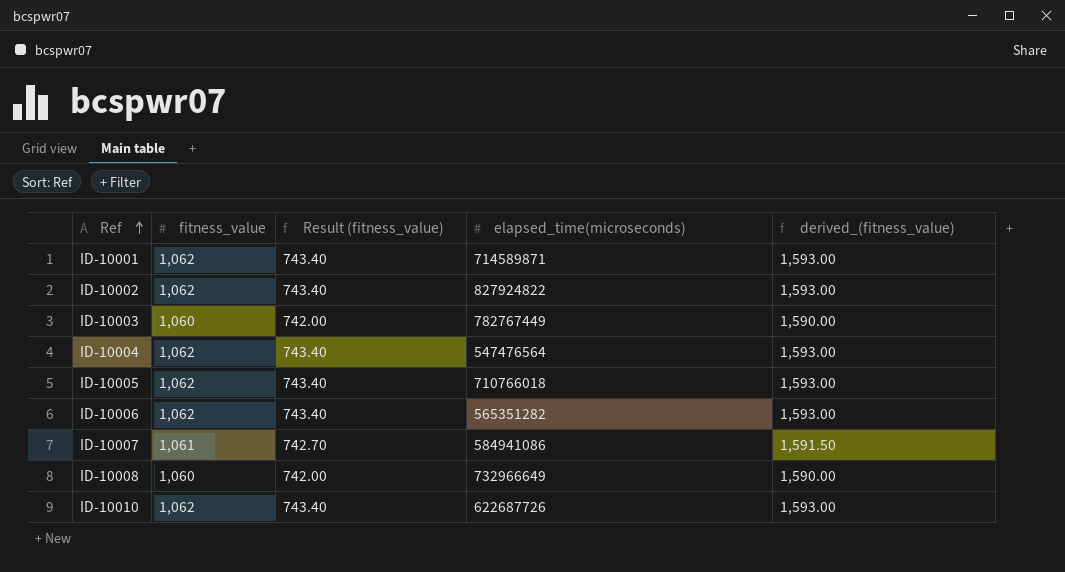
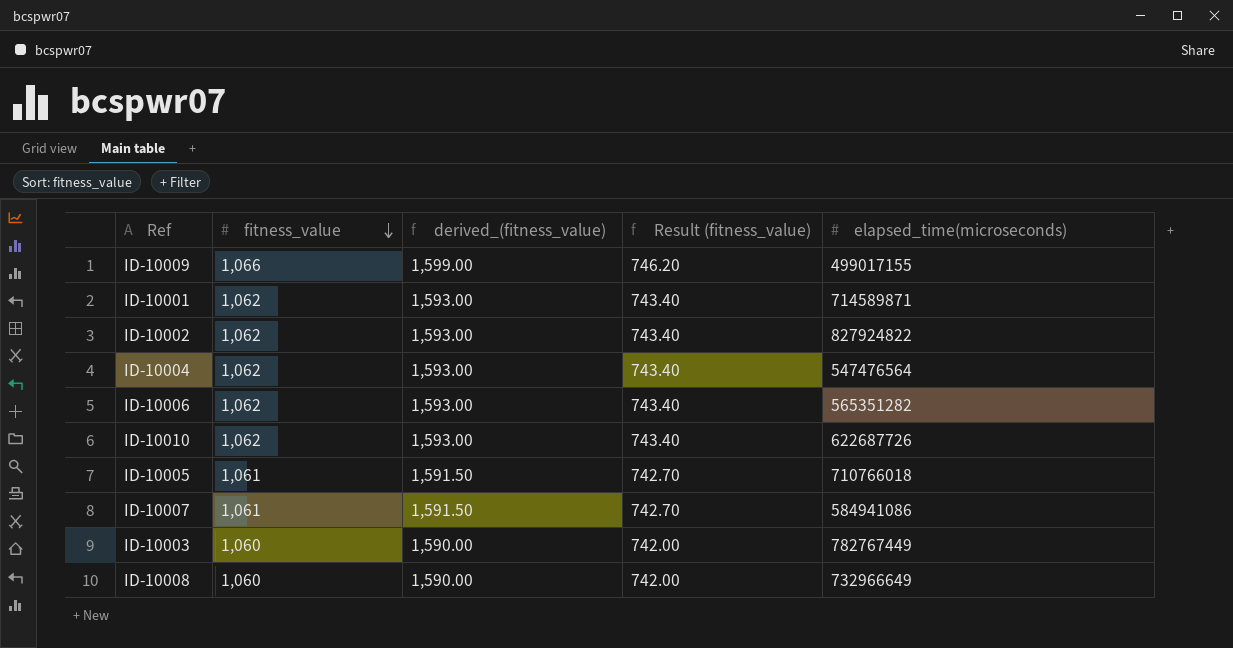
row order: Ref ascending -> fitness_value descending
column derived_(fitness_value) | position: 5 -> 3
row ID-10009: none -> 1,066 | 1,599.00 | 746.20 | 499017155
ID-10005 | fitness_value: 1,062 -> 1,061
ID-10005 | derived_(fitness_value): 1,593.00 -> 1,591.50
ID-10005 | Result (fitness_value): 743.40 -> 742.70

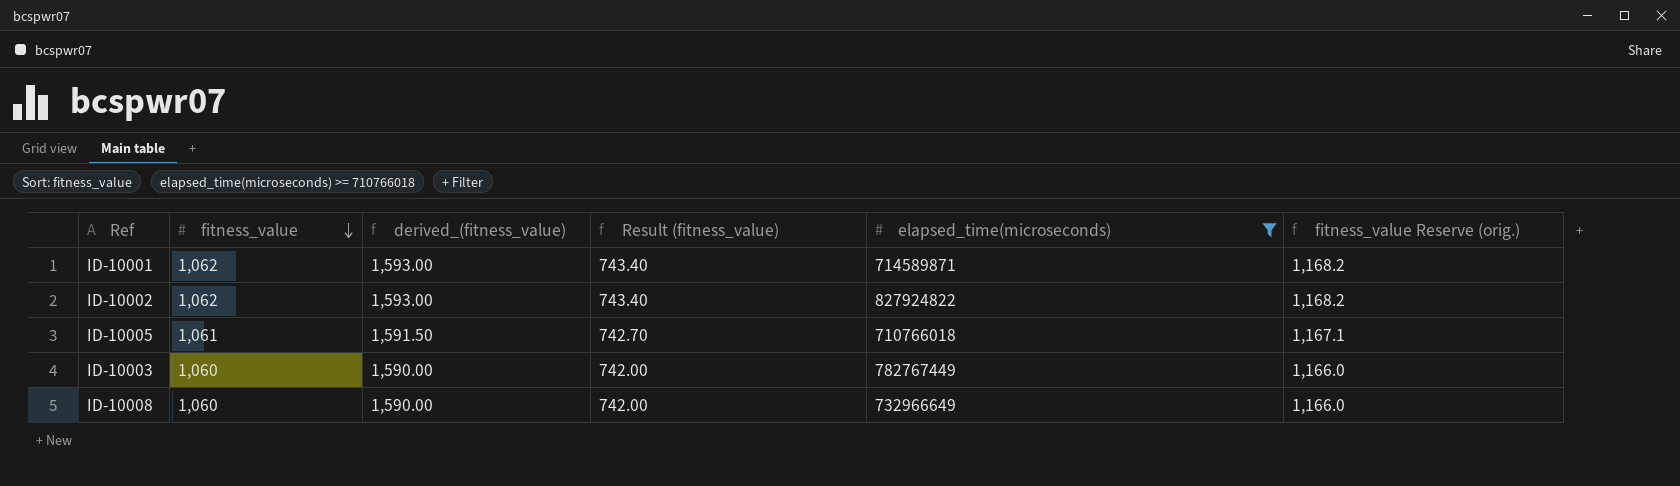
filter: none -> elapsed_time(microseconds) >= 710766018
column fitness_value Reserve (orig.) | formula: none -> [fitness_value] * 1.1

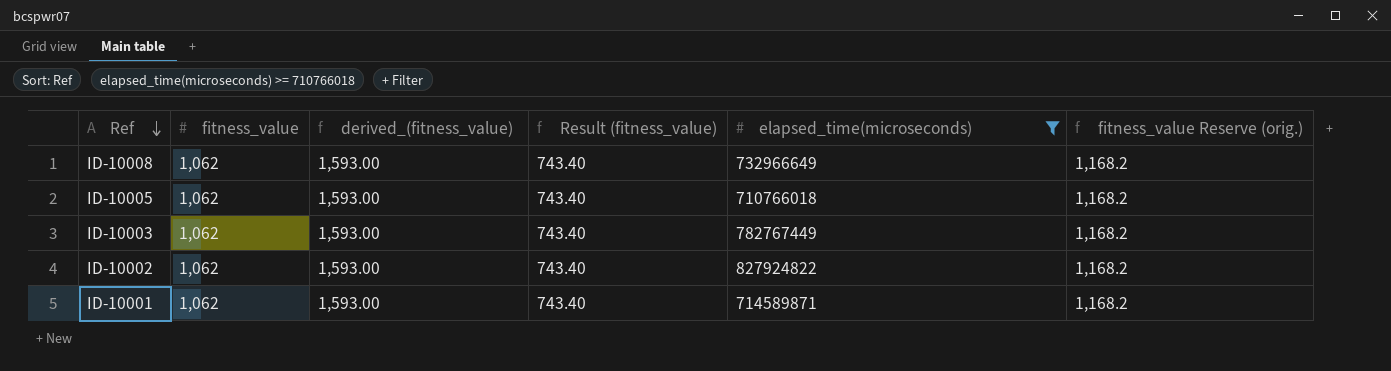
row order: fitness_value descending -> Ref descending
ID-10008 | fitness_value: 1,060 -> 1,062
ID-10008 | derived_(fitness_value): 1,590.00 -> 1,593.00
ID-10008 | Result (fitness_value): 742.00 -> 743.40
ID-10008 | fitness_value Reserve (orig.): 1,166.0 -> 1,168.2
ID-10005 | fitness_value: 1,061 -> 1,062
ID-10005 | derived_(fitness_value): 1,591.50 -> 1,593.00
ID-10005 | Result (fitness_value): 742.70 -> 743.40
ID-10005 | fitness_value Reserve (orig.): 1,167.1 -> 1,168.2
ID-10003 | fitness_value: 1,060 -> 1,062
ID-10003 | derived_(fitness_value): 1,590.00 -> 1,593.00
ID-10003 | Result (fitness_value): 742.00 -> 743.40
ID-10003 | fitness_value Reserve (orig.): 1,166.0 -> 1,168.2

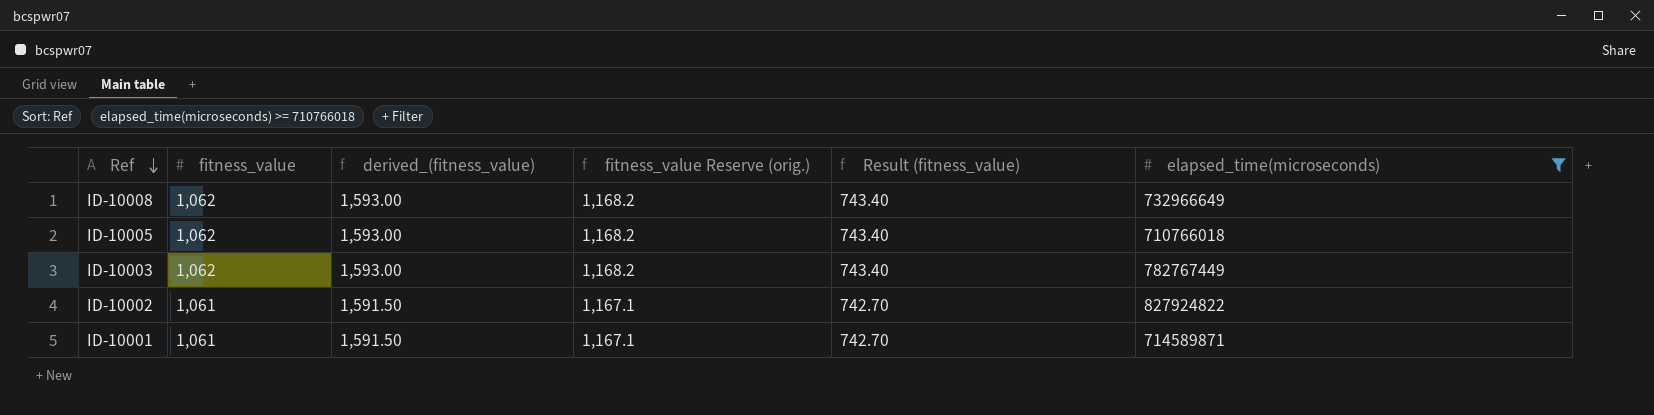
column fitness_value Reserve (orig.) | position: 6 -> 4
ID-10002 | fitness_value: 1,062 -> 1,061
ID-10002 | derived_(fitness_value): 1,593.00 -> 1,591.50
ID-10002 | fitness_value Reserve (orig.): 1,168.2 -> 1,167.1
ID-10002 | Result (fitness_value): 743.40 -> 742.70
ID-10001 | fitness_value: 1,062 -> 1,061
ID-10001 | derived_(fitness_value): 1,593.00 -> 1,591.50
ID-10001 | fitness_value Reserve (orig.): 1,168.2 -> 1,167.1
ID-10001 | Result (fitness_value): 743.40 -> 742.70

